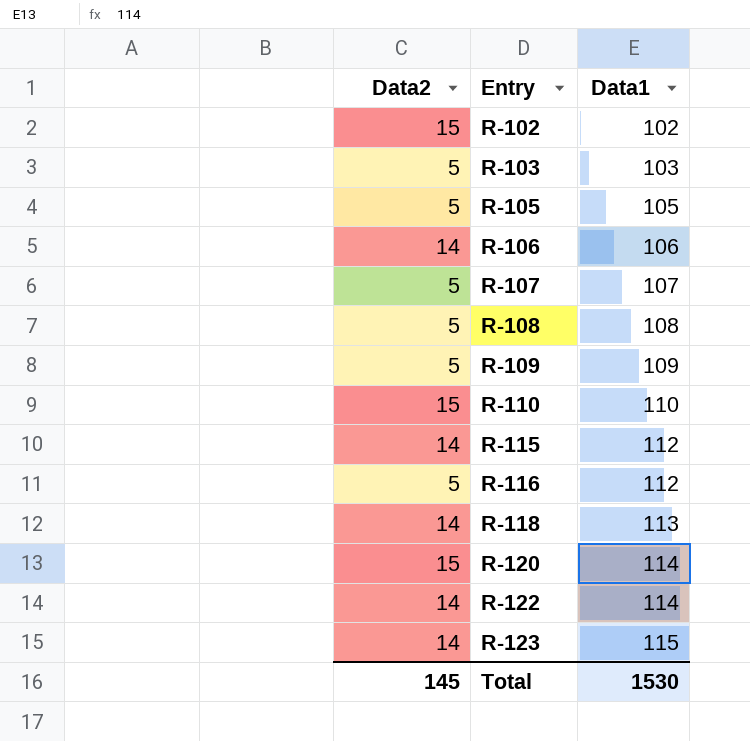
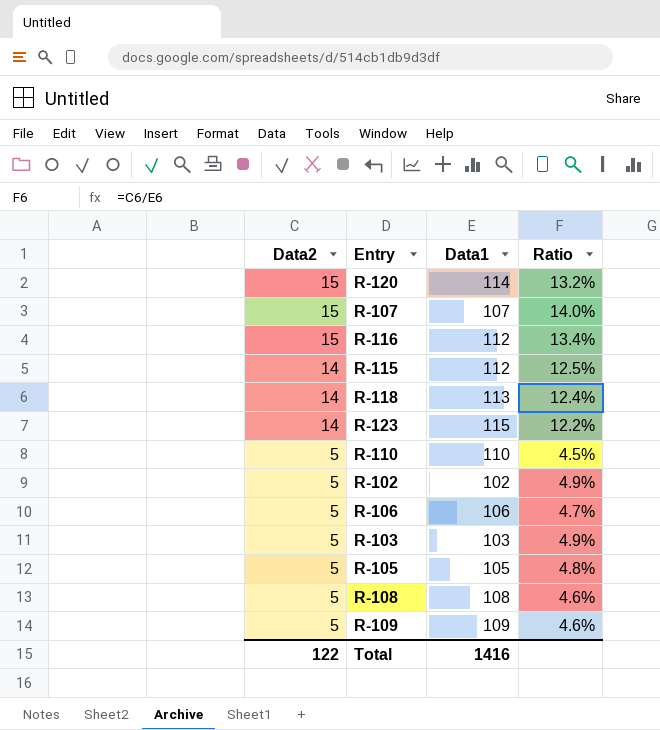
row order: Entry ascending -> Data2 descending
column Ratio | formula: none -> [Data2] / [Data1]
row R-122: 14 | 114 -> none
R-107 | Data2: 5 -> 15
R-116 | Data2: 5 -> 15
R-110 | Data2: 15 -> 5
R-102 | Data2: 15 -> 5
R-106 | Data2: 14 -> 5
Total | Data2: 145 -> 122
Total | Data1: 1530 -> 1416

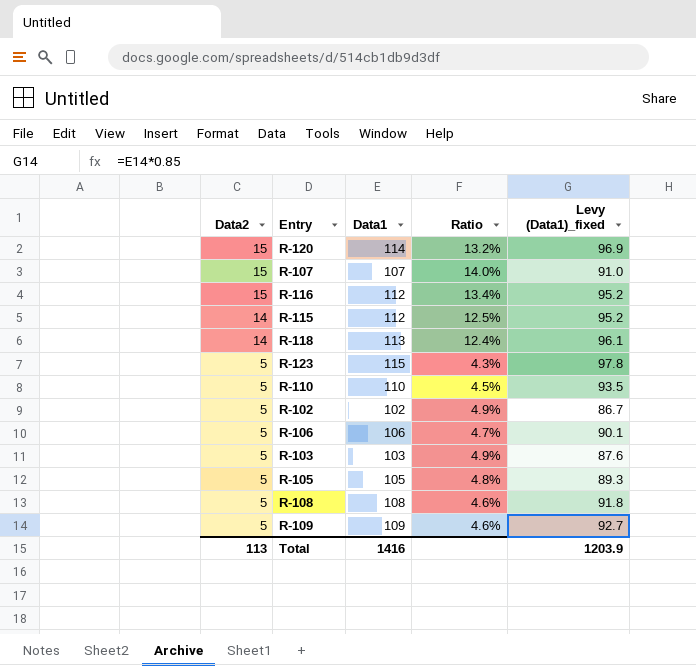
column Levy (Data1)_fixed | formula: none -> [Data1] * 0.85
R-123 | Data2: 14 -> 5
R-123 | Ratio: 12.2% -> 4.3%
Total | Data2: 122 -> 113

